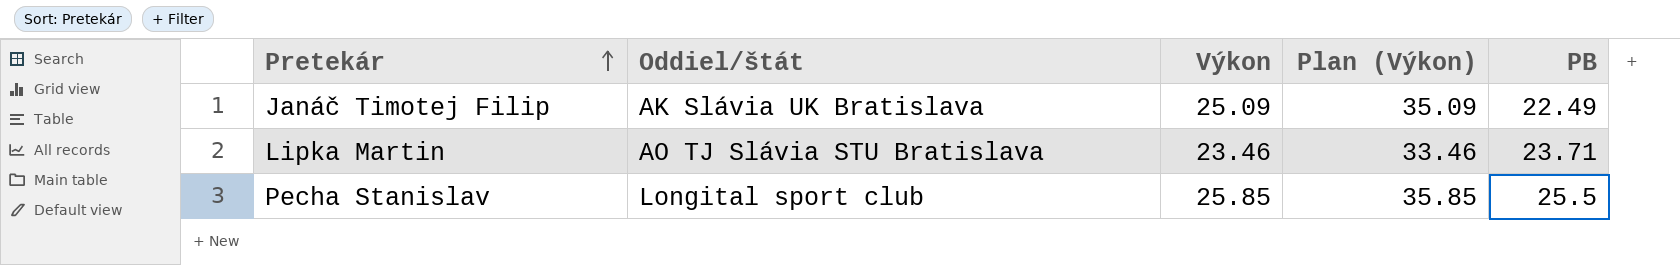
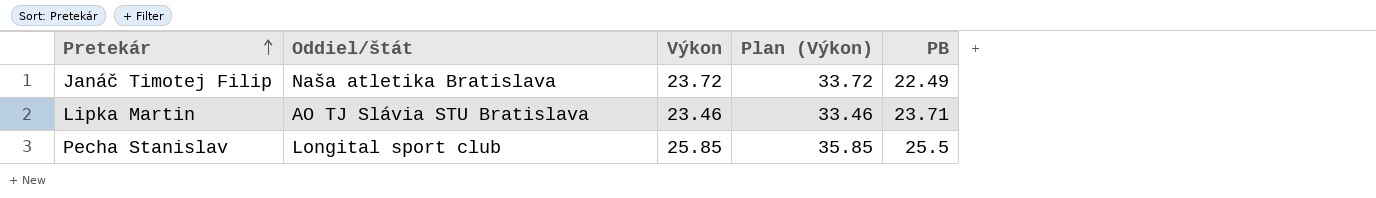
Janáč Timotej Filip | Oddiel/štát: AK Slávia UK Bratislava -> Naša atletika Bratislava
Janáč Timotej Filip | Výkon: 25.09 -> 23.72
Janáč Timotej Filip | Plan (Výkon): 35.09 -> 33.72

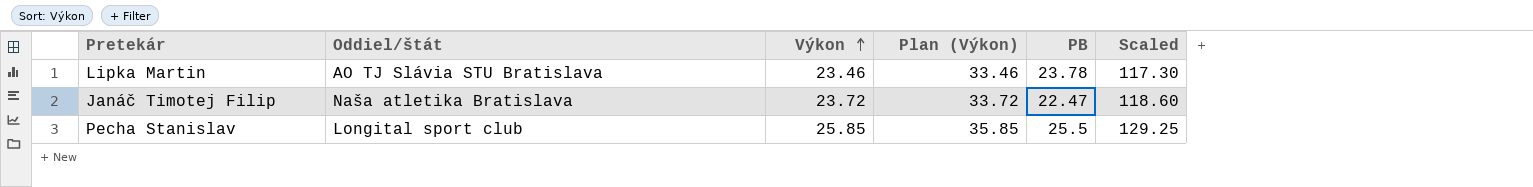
row order: Pretekár ascending -> Výkon ascending
column Scaled | formula: none -> [Výkon] * 5
Lipka Martin | PB: 23.71 -> 23.78
Janáč Timotej Filip | PB: 22.49 -> 22.47

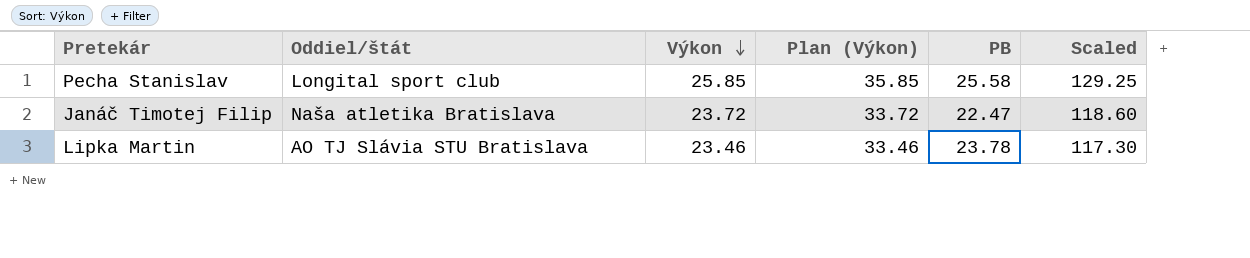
row order: Výkon ascending -> Výkon descending
Pecha Stanislav | PB: 25.5 -> 25.58

